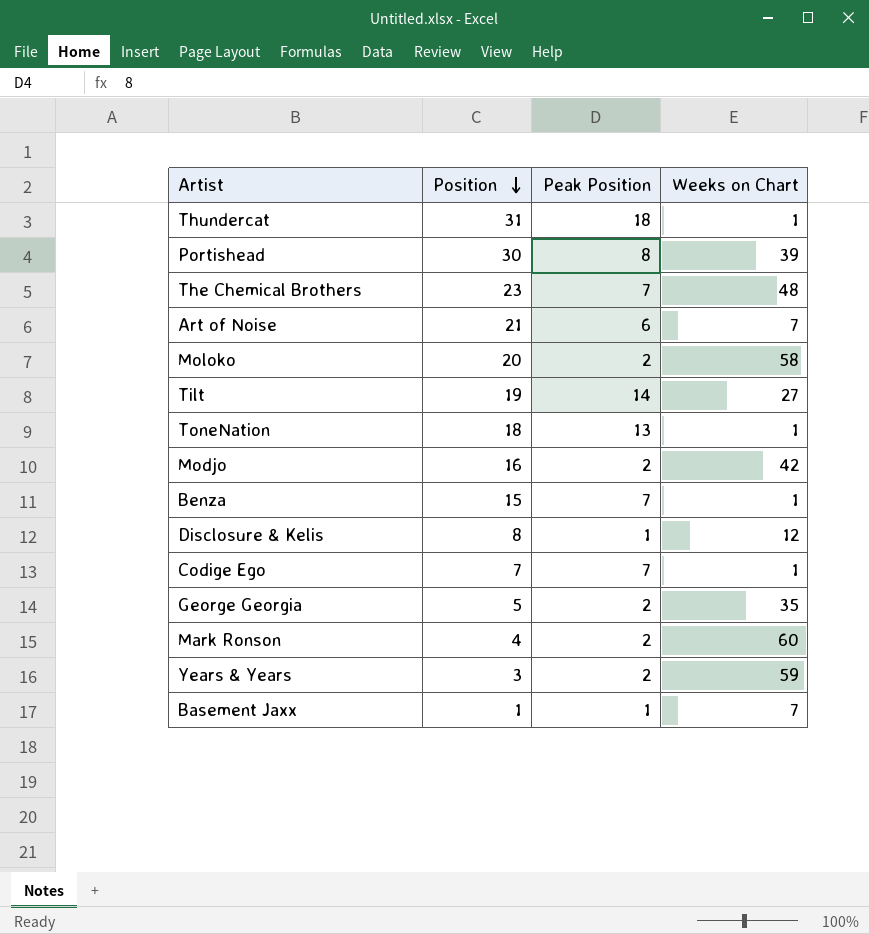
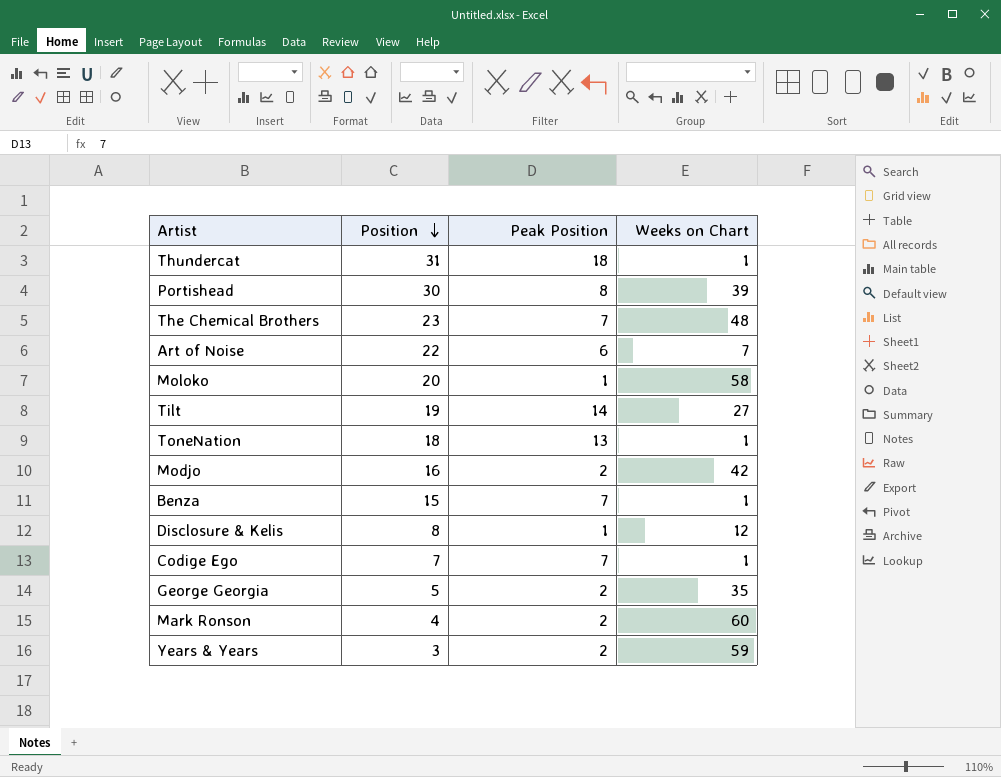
row Basement Jaxx: 1 | 1 | 7 -> none
Art of Noise | Position: 21 -> 22
Moloko | Peak Position: 2 -> 1

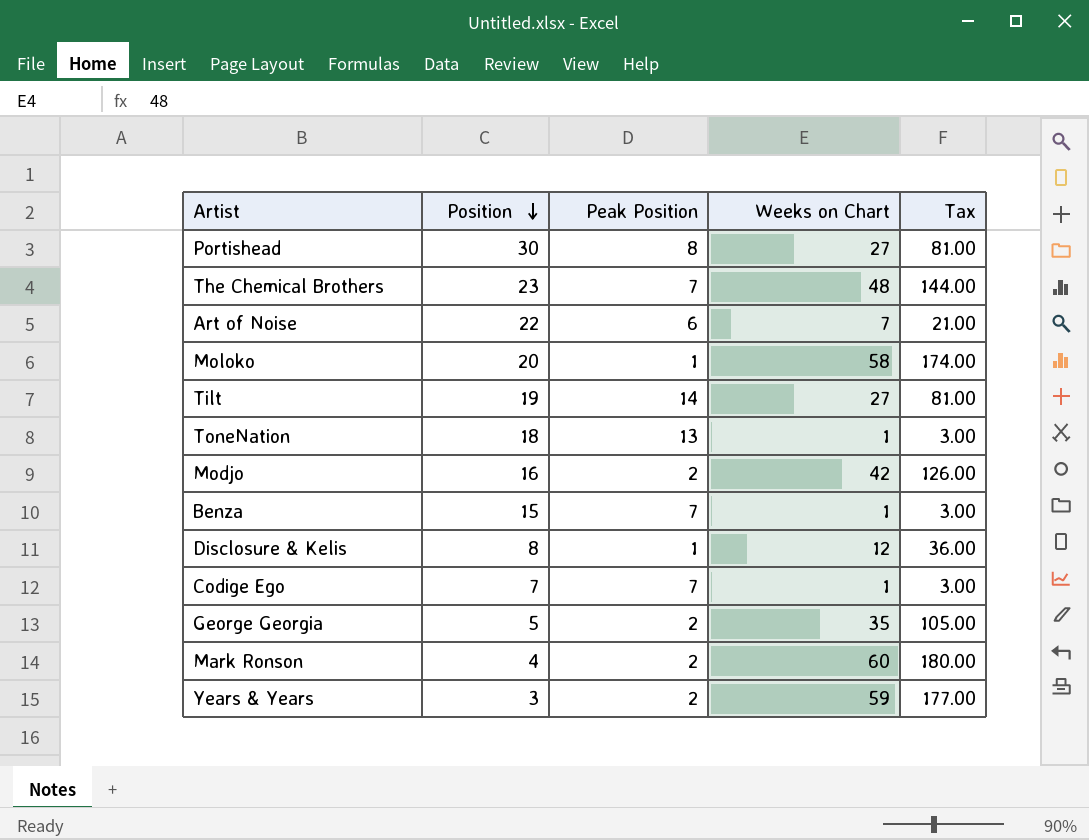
column Tax | formula: none -> [Weeks on Chart] * 3
row Thundercat: 31 | 18 | 1 -> none
Portishead | Weeks on Chart: 39 -> 27

